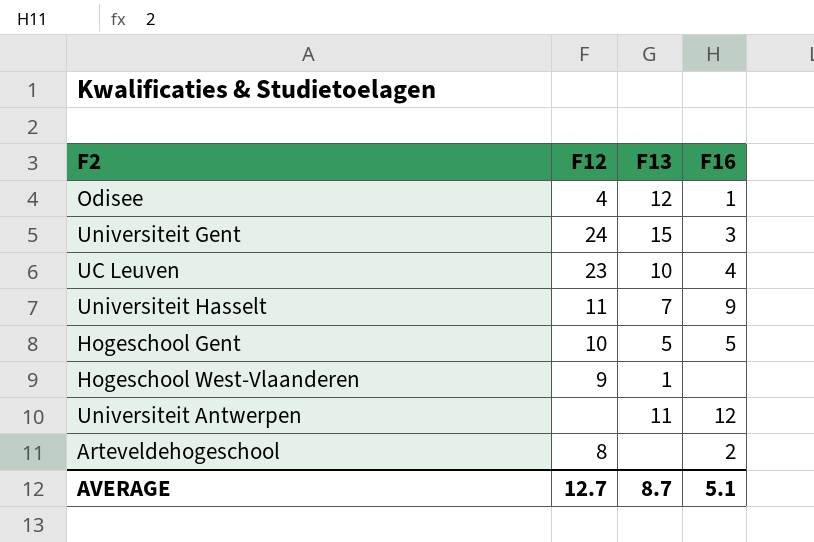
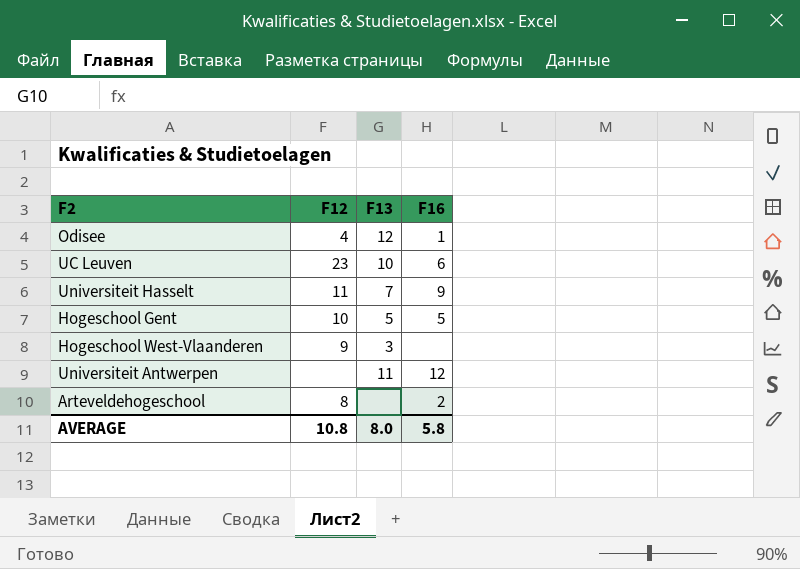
row Universiteit Gent: 24 | 15 | 3 -> none
UC Leuven | F16: 4 -> 6
Hogeschool West-Vlaanderen | F13: 1 -> 3
AVERAGE | F12: 12.7 -> 10.8
AVERAGE | F13: 8.7 -> 8.0
AVERAGE | F16: 5.1 -> 5.8

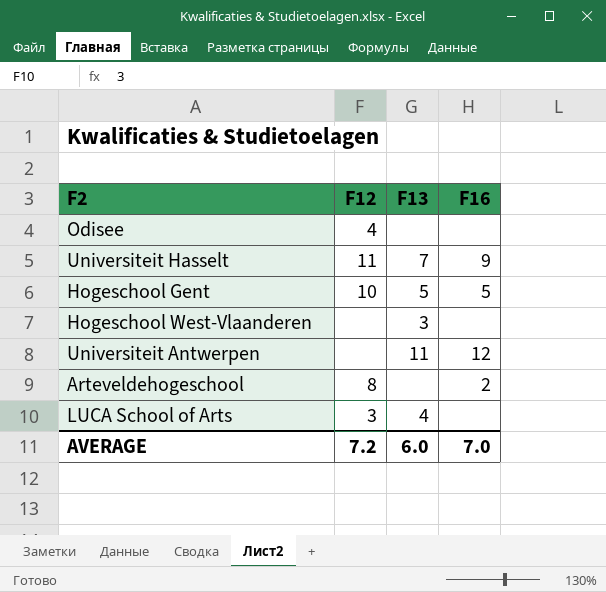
row UC Leuven: 23 | 10 | 6 -> none
Odisee | F13: 12 -> none
Odisee | F16: 1 -> none
Hogeschool West-Vlaanderen | F12: 9 -> none
row LUCA School of Arts: none -> 3 | 4 | none
AVERAGE | F12: 10.8 -> 7.2
AVERAGE | F13: 8.0 -> 6.0
AVERAGE | F16: 5.8 -> 7.0

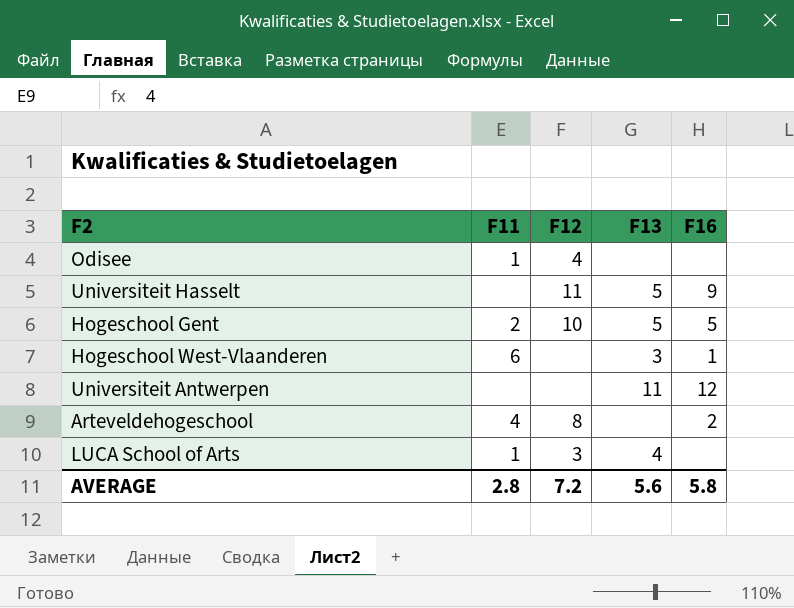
column F11 | position: none -> 2
Universiteit Hasselt | F13: 7 -> 5
Hogeschool West-Vlaanderen | F16: none -> 1
AVERAGE | F13: 6.0 -> 5.6
AVERAGE | F16: 7.0 -> 5.8

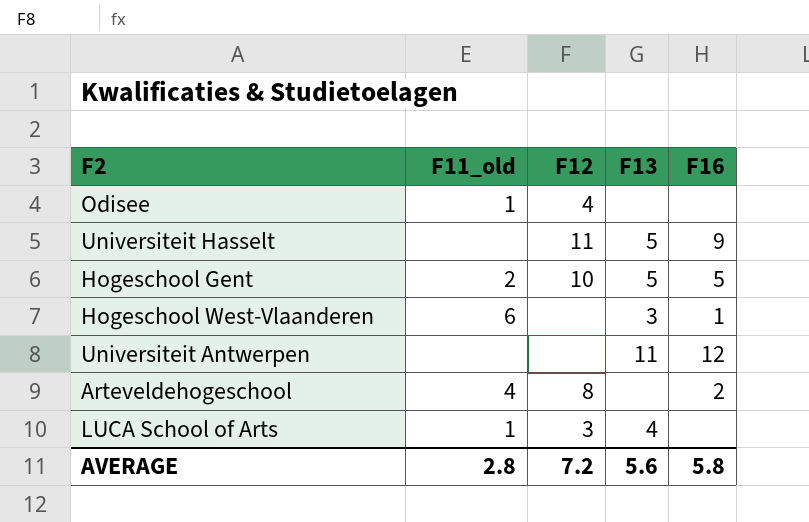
column name: F11 -> F11_old

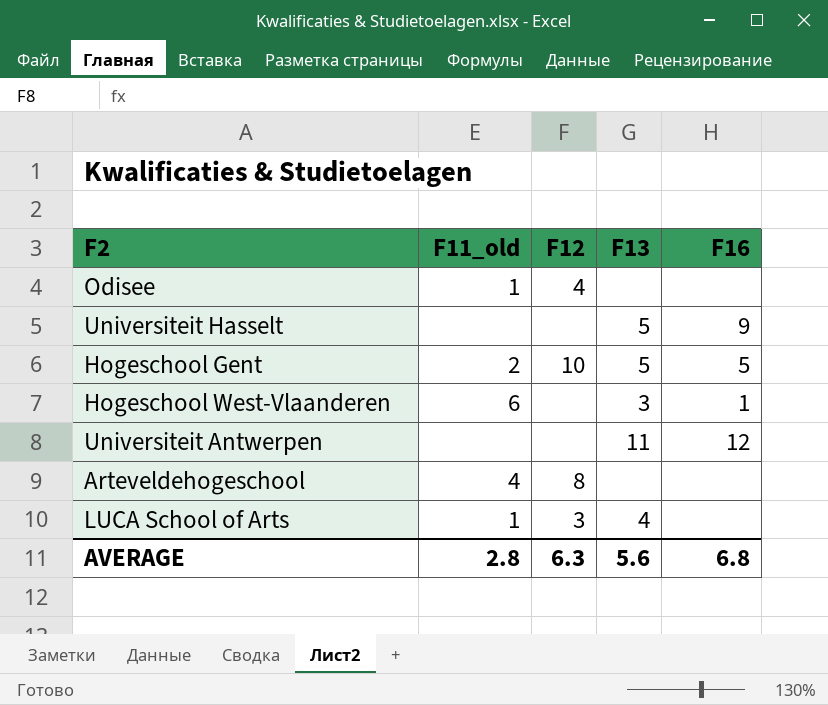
Universiteit Hasselt | F12: 11 -> none
Arteveldehogeschool | F16: 2 -> none
AVERAGE | F12: 7.2 -> 6.3
AVERAGE | F16: 5.8 -> 6.8

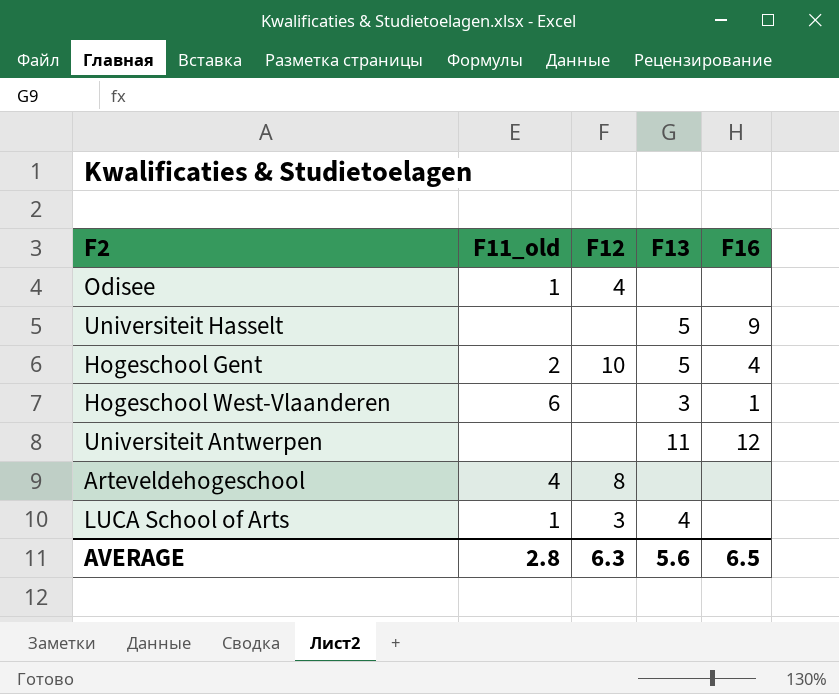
Hogeschool Gent | F16: 5 -> 4
AVERAGE | F16: 6.8 -> 6.5

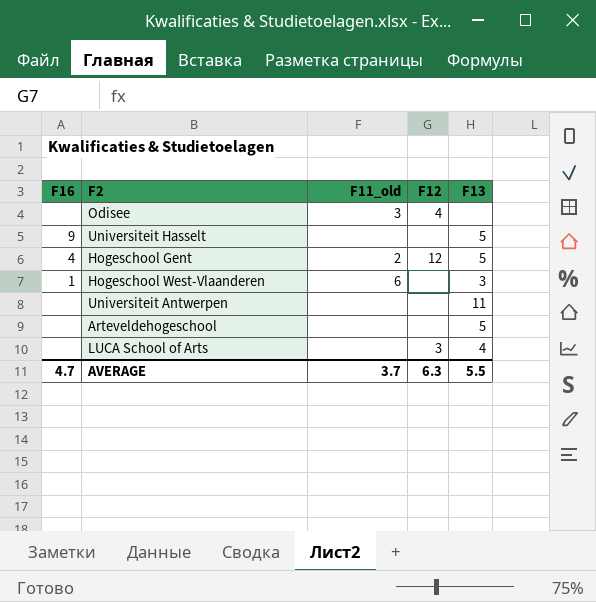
column F16 | position: 5 -> 1
Odisee | F11_old: 1 -> 3
Hogeschool Gent | F12: 10 -> 12
Universiteit Antwerpen | F16: 12 -> none
Arteveldehogeschool | F11_old: 4 -> none
Arteveldehogeschool | F12: 8 -> none
Arteveldehogeschool | F13: none -> 5
LUCA School of Arts | F11_old: 1 -> none
AVERAGE | F16: 6.5 -> 4.7
AVERAGE | F11_old: 2.8 -> 3.7
AVERAGE | F13: 5.6 -> 5.5

